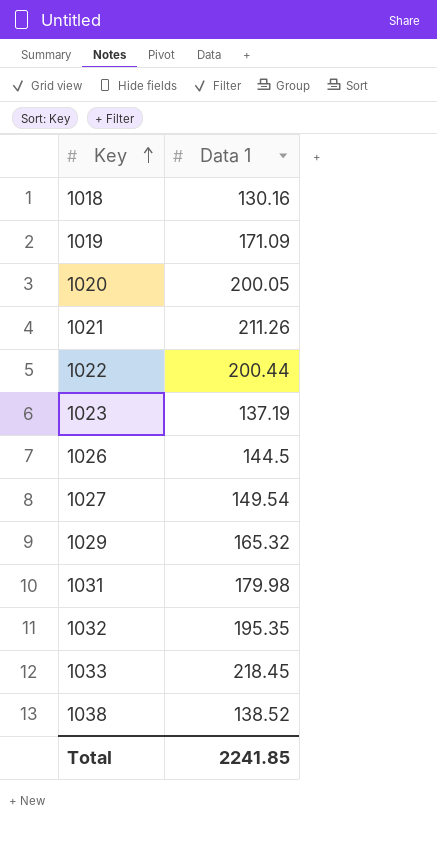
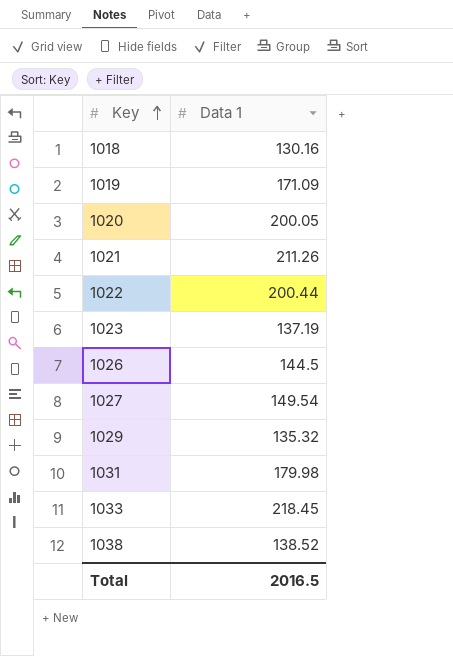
row 1032: 195.35 -> none
1029 | Data 1: 165.32 -> 135.32
Total | Data 1: 2241.85 -> 2016.5

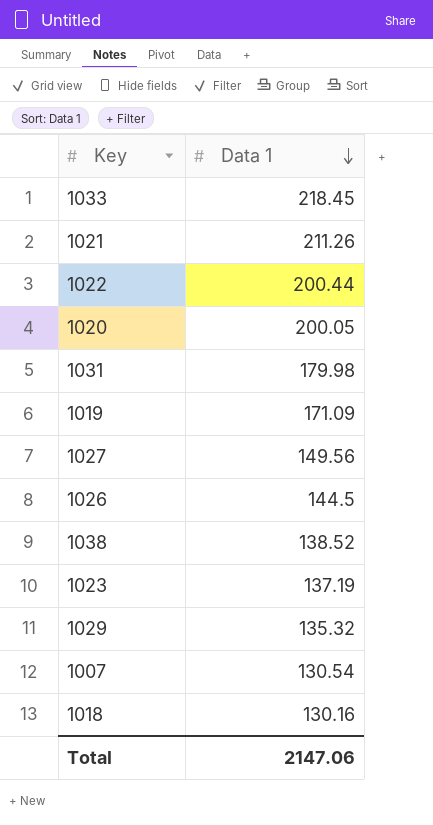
row order: Key ascending -> Data 1 descending
1027 | Data 1: 149.54 -> 149.56
row 1007: none -> 130.54
Total | Data 1: 2016.5 -> 2147.06

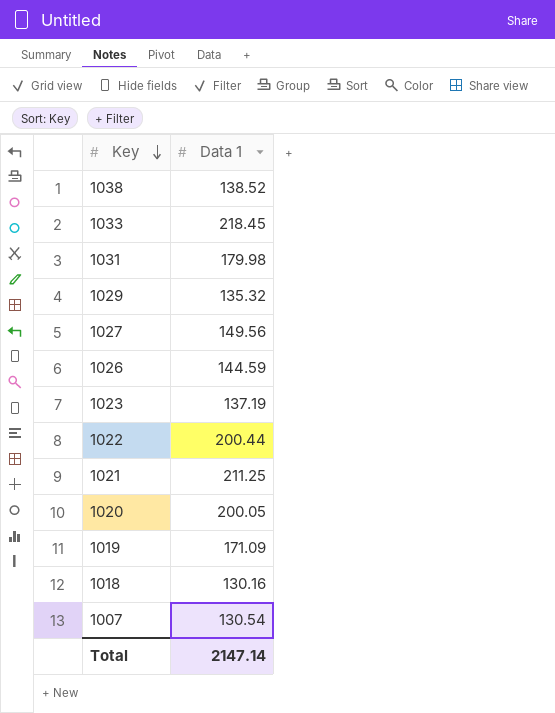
row order: Data 1 descending -> Key descending
1026 | Data 1: 144.5 -> 144.59
1021 | Data 1: 211.26 -> 211.25
Total | Data 1: 2147.06 -> 2147.14

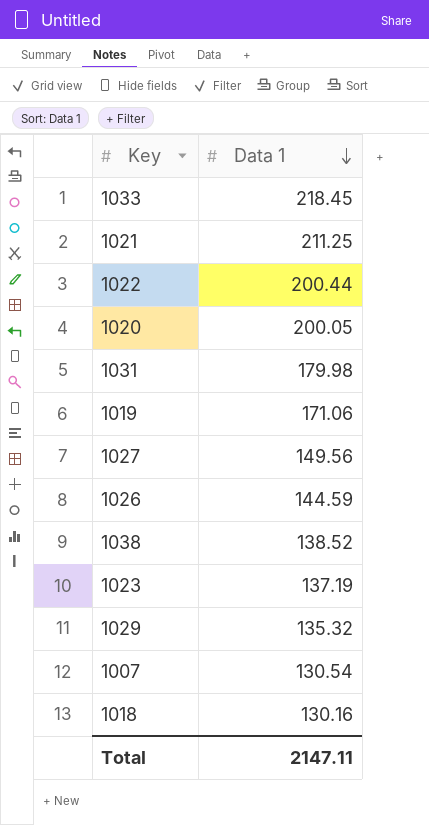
row order: Key descending -> Data 1 descending
1019 | Data 1: 171.09 -> 171.06
Total | Data 1: 2147.14 -> 2147.11

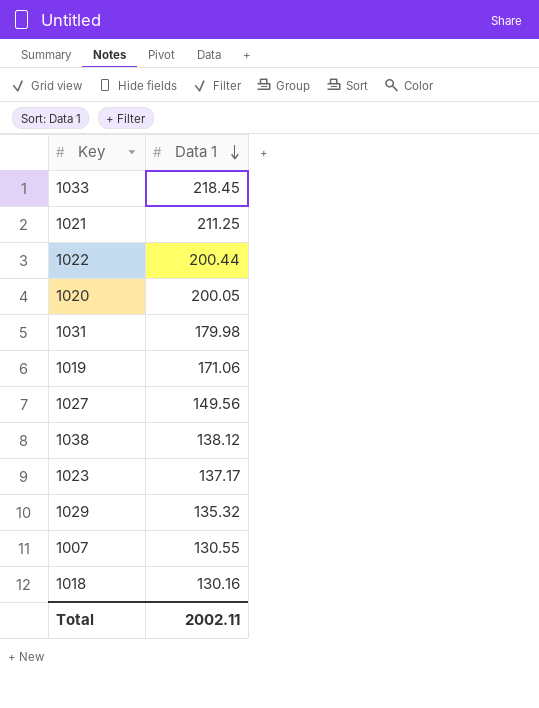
row 1026: 144.59 -> none
1038 | Data 1: 138.52 -> 138.12
1023 | Data 1: 137.19 -> 137.17
1007 | Data 1: 130.54 -> 130.55
Total | Data 1: 2147.11 -> 2002.11

